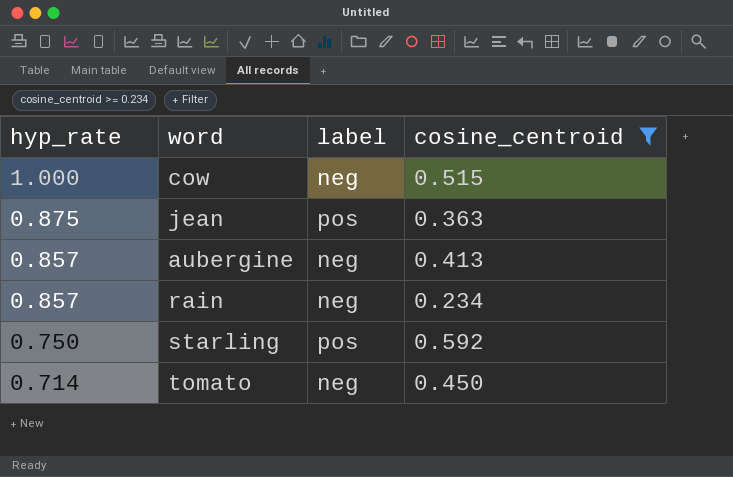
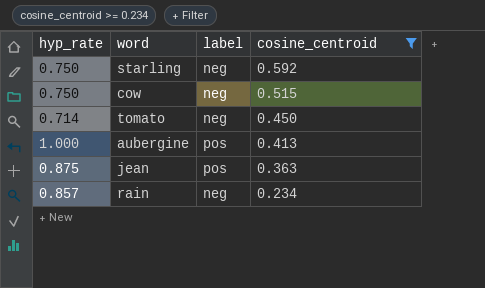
row order: hyp_rate descending -> cosine_centroid descending
starling | label: pos -> neg
cow | hyp_rate: 1.000 -> 0.750
aubergine | hyp_rate: 0.857 -> 1.000
aubergine | label: neg -> pos

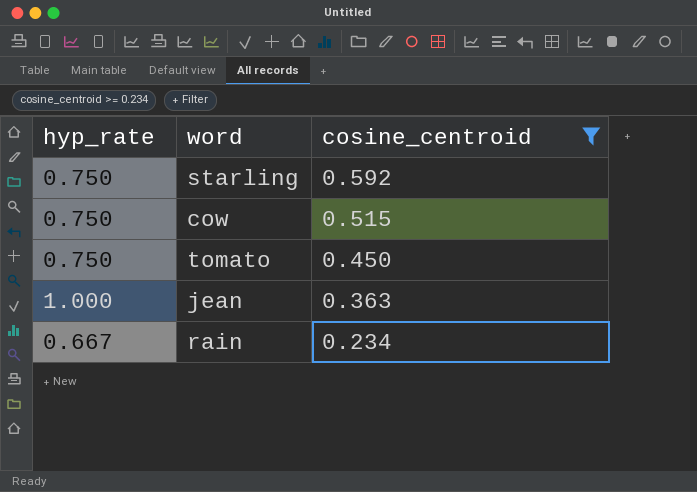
column label | position: 3 -> none
row aubergine: 1.000 | pos | 0.413 -> none
tomato | hyp_rate: 0.714 -> 0.750
jean | hyp_rate: 0.875 -> 1.000
rain | hyp_rate: 0.857 -> 0.667

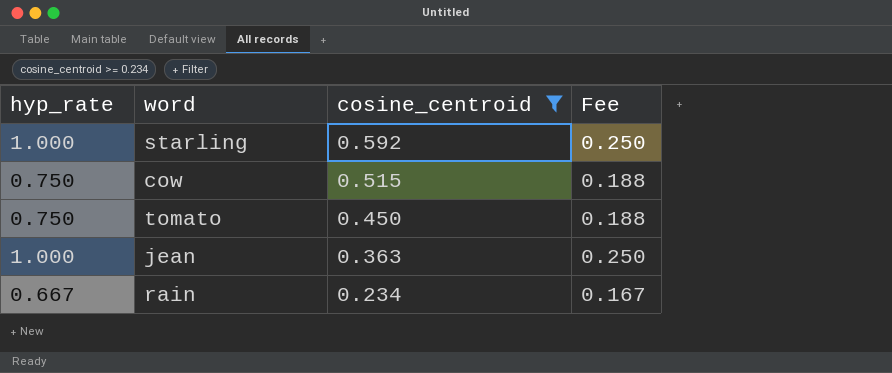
column Fee | formula: none -> [hyp_rate] * 0.25
starling | hyp_rate: 0.750 -> 1.000

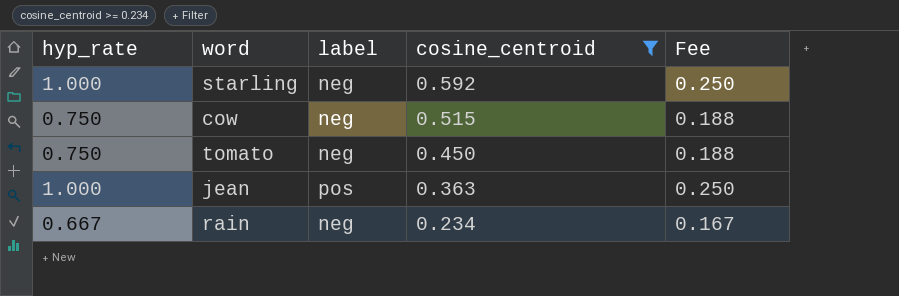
column label | position: none -> 3

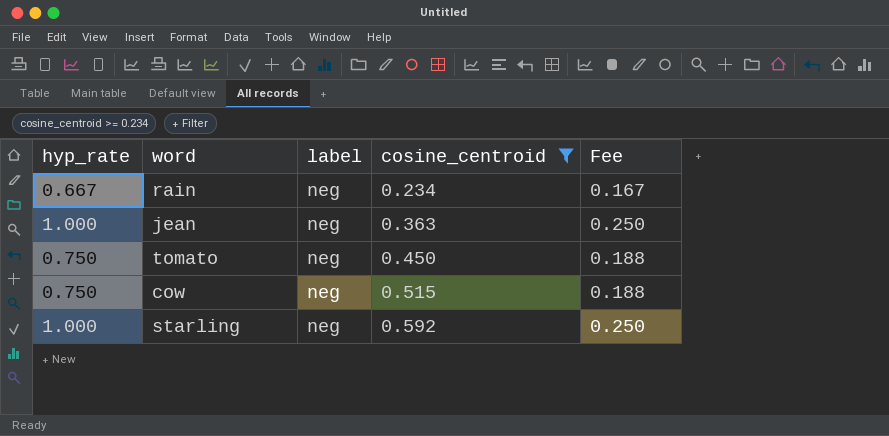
row order: cosine_centroid descending -> cosine_centroid ascending
jean | label: pos -> neg

